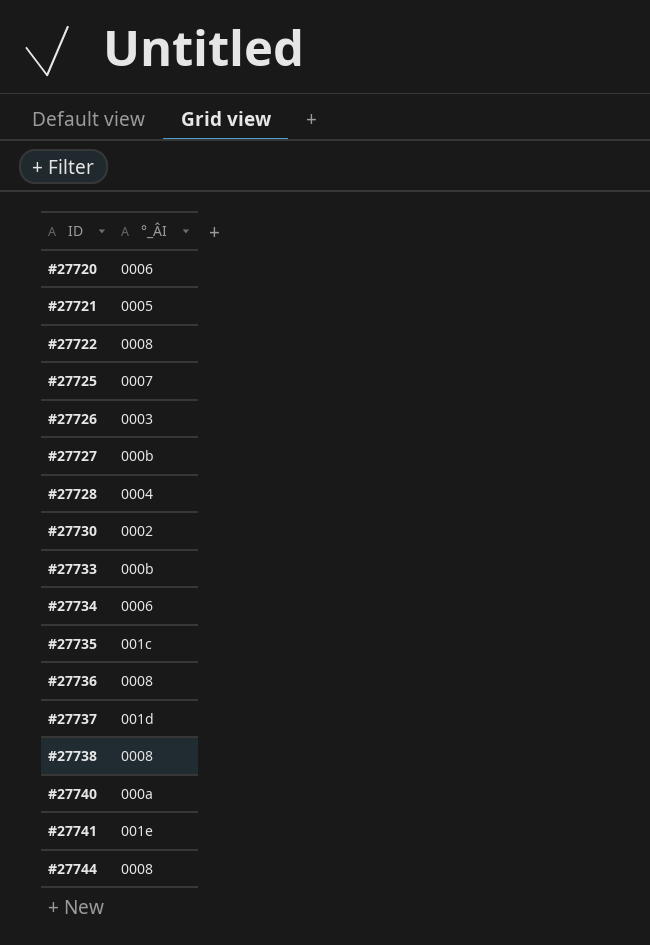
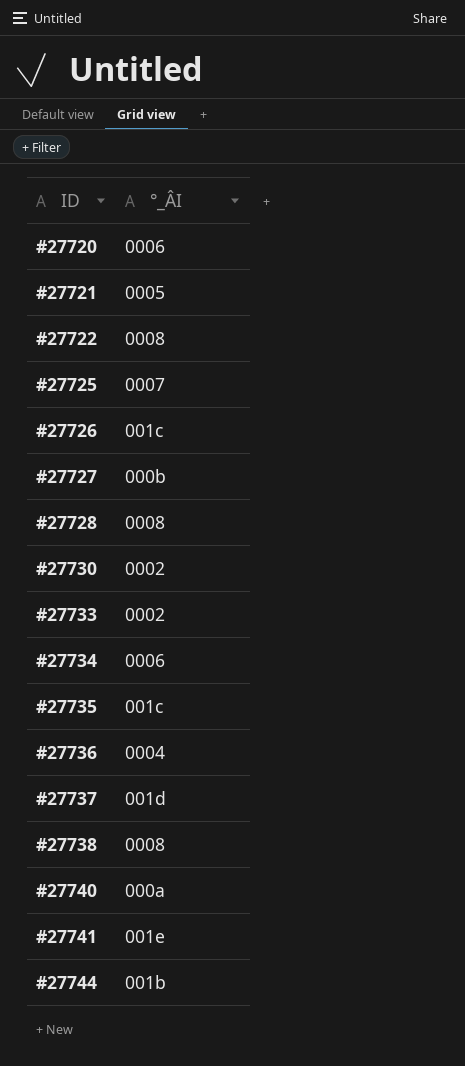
#27726 | °_ÂI: 0003 -> 001c
#27728 | °_ÂI: 0004 -> 0008
#27733 | °_ÂI: 000b -> 0002
#27736 | °_ÂI: 0008 -> 0004
#27744 | °_ÂI: 0008 -> 001b

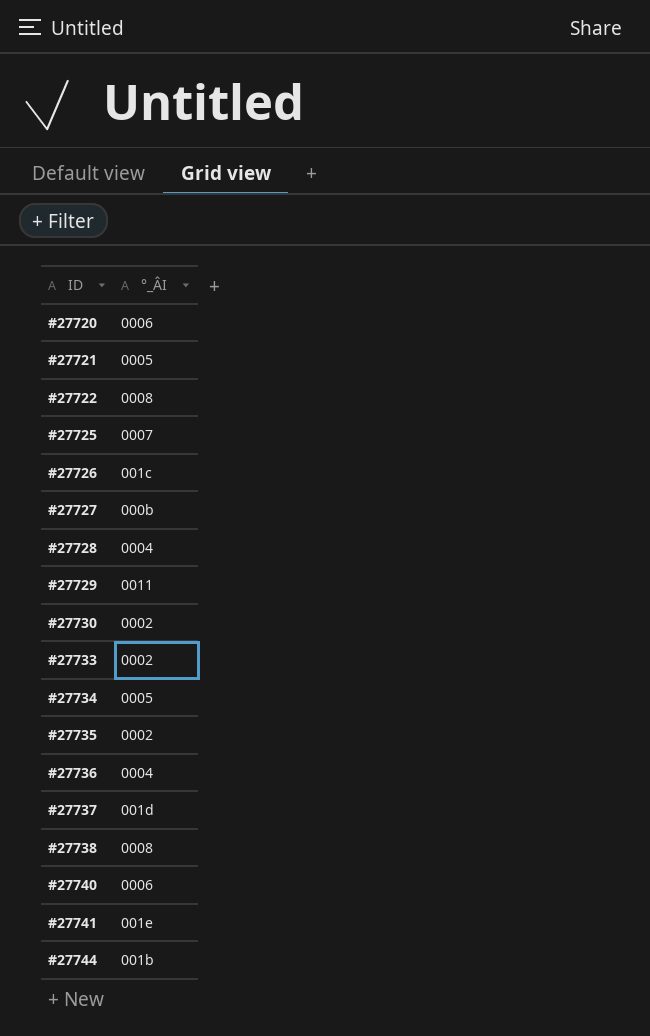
#27728 | °_ÂI: 0008 -> 0004
row #27729: none -> 0011
#27734 | °_ÂI: 0006 -> 0005
#27735 | °_ÂI: 001c -> 0002
#27740 | °_ÂI: 000a -> 0006

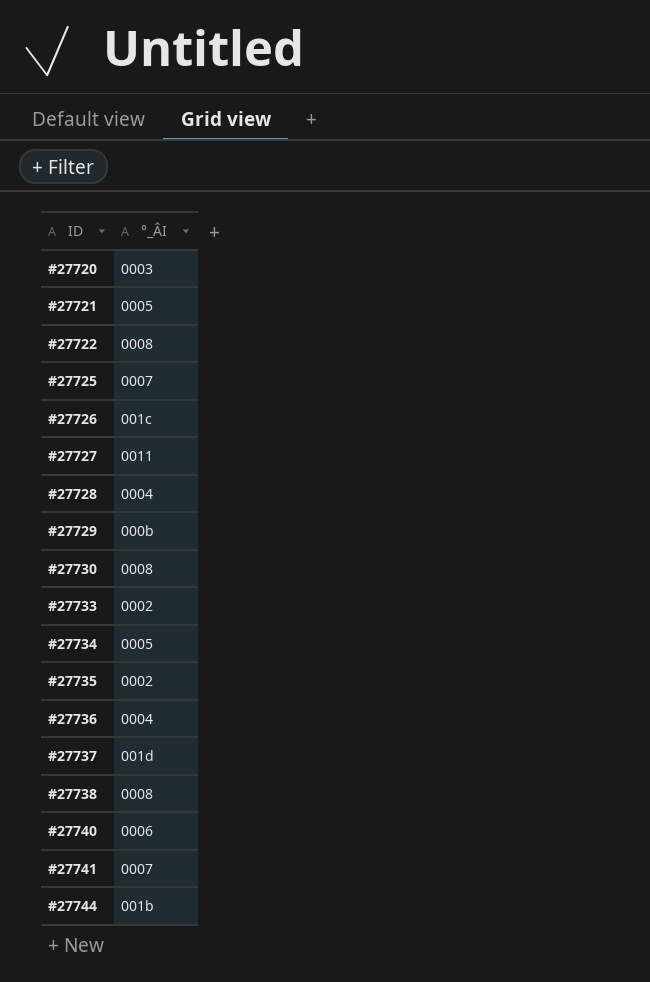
#27720 | °_ÂI: 0006 -> 0003
#27727 | °_ÂI: 000b -> 0011
#27729 | °_ÂI: 0011 -> 000b
#27730 | °_ÂI: 0002 -> 0008
#27741 | °_ÂI: 001e -> 0007

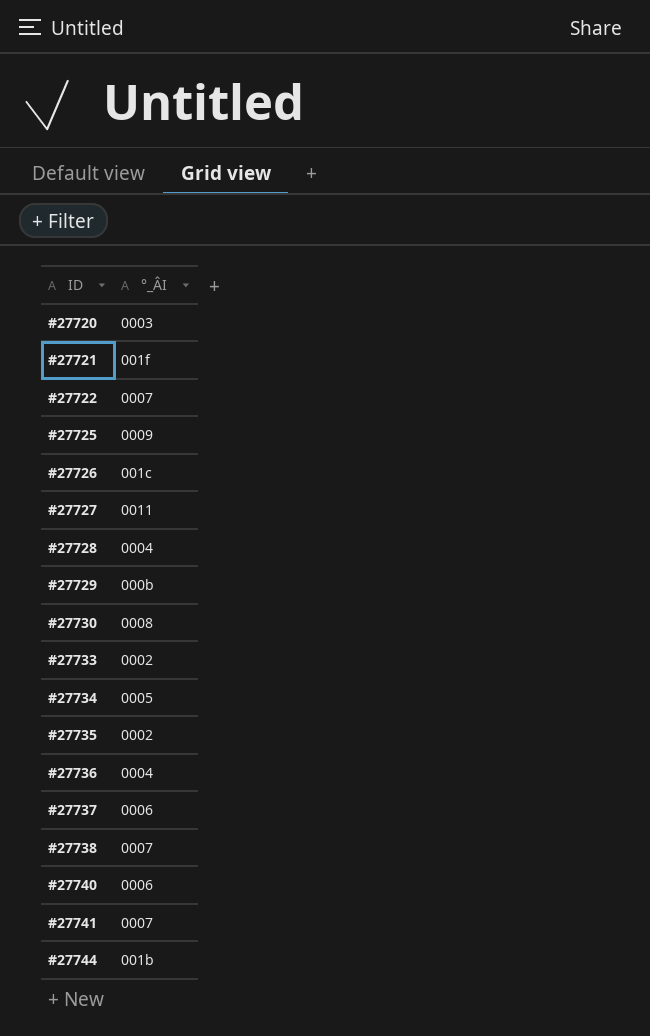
#27721 | °_ÂI: 0005 -> 001f
#27722 | °_ÂI: 0008 -> 0007
#27725 | °_ÂI: 0007 -> 0009
#27737 | °_ÂI: 001d -> 0006
#27738 | °_ÂI: 0008 -> 0007

